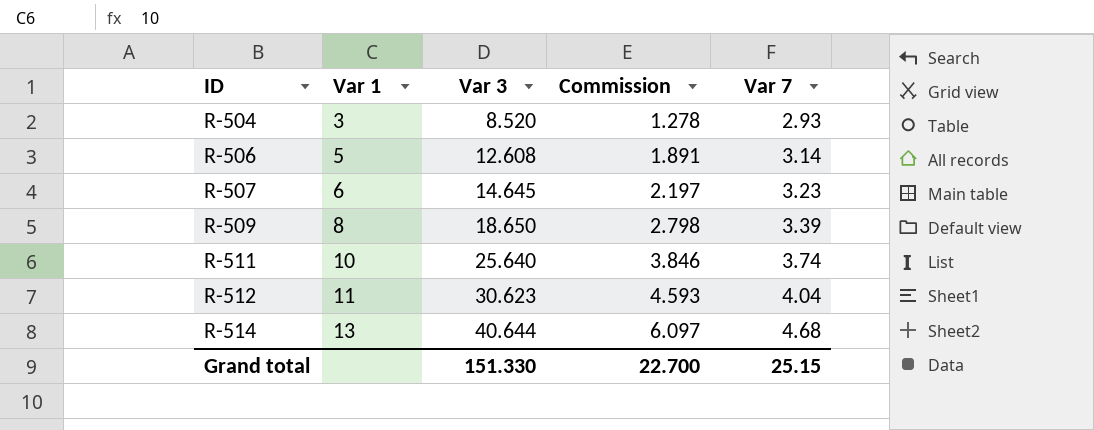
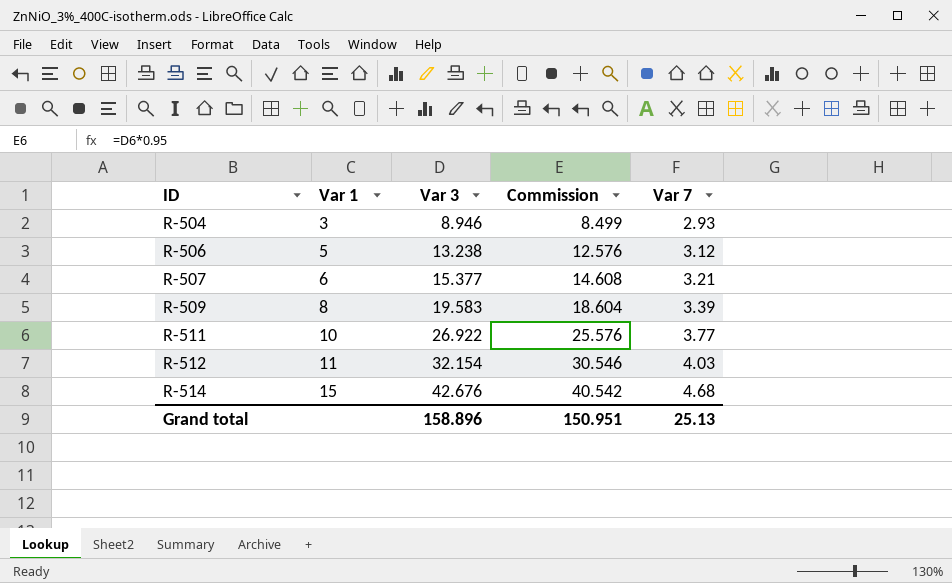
column Commission | formula: [Var 3] * 0.15 -> [Var 3] * 0.95
R-504 | Var 3: 8.520 -> 8.946
R-506 | Var 3: 12.608 -> 13.238
R-506 | Var 7: 3.14 -> 3.12
R-507 | Var 3: 14.645 -> 15.377
R-507 | Var 7: 3.23 -> 3.21
R-509 | Var 3: 18.650 -> 19.583
R-511 | Var 3: 25.640 -> 26.922
R-511 | Var 7: 3.74 -> 3.77
R-512 | Var 3: 30.623 -> 32.154
R-512 | Var 7: 4.04 -> 4.03
R-514 | Var 1: 13 -> 15
R-514 | Var 3: 40.644 -> 42.676
Grand total | Var 3: 151.330 -> 158.896
Grand total | Commission: 22.700 -> 150.951
Grand total | Var 7: 25.15 -> 25.13

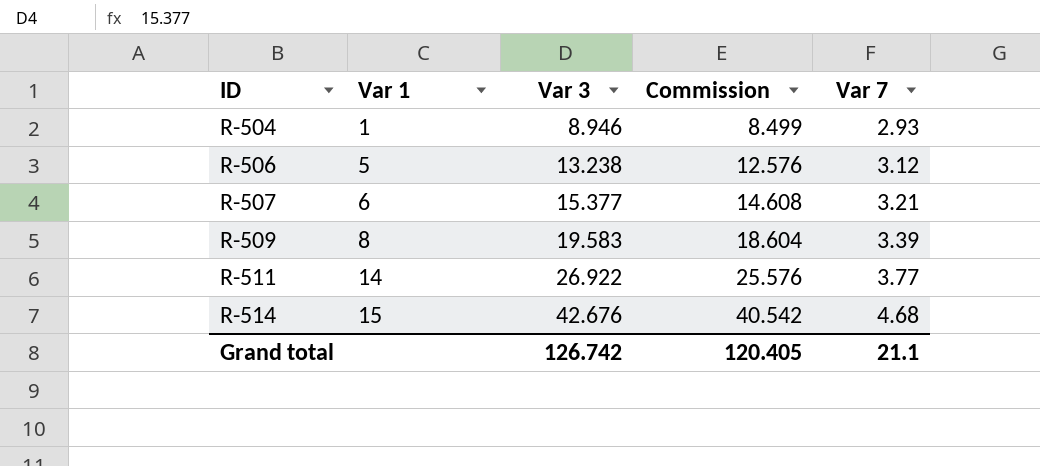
row R-512: 11 | 32.154 | 30.546 | 4.03 -> none
R-504 | Var 1: 3 -> 1
R-511 | Var 1: 10 -> 14
Grand total | Var 3: 158.896 -> 126.742
Grand total | Commission: 150.951 -> 120.405
Grand total | Var 7: 25.13 -> 21.1

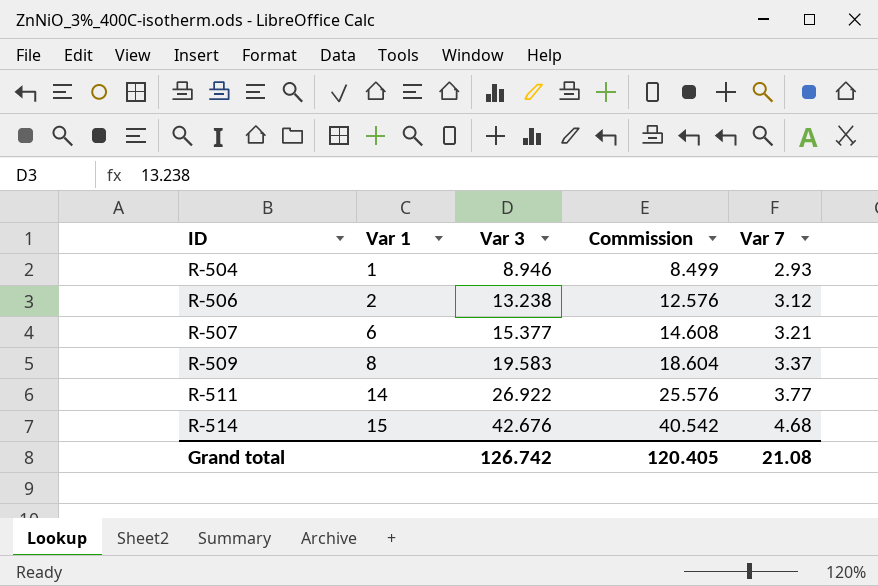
R-506 | Var 1: 5 -> 2
R-509 | Var 7: 3.39 -> 3.37
Grand total | Var 7: 21.1 -> 21.08

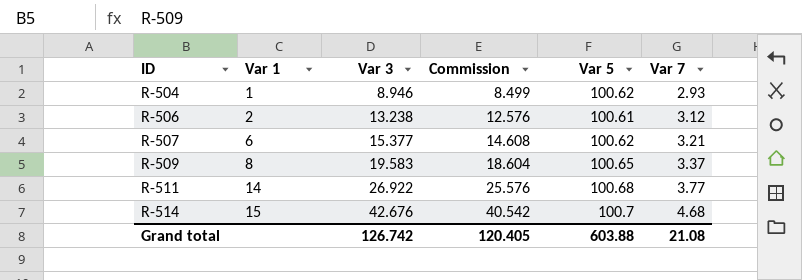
column Var 5 | position: none -> 5

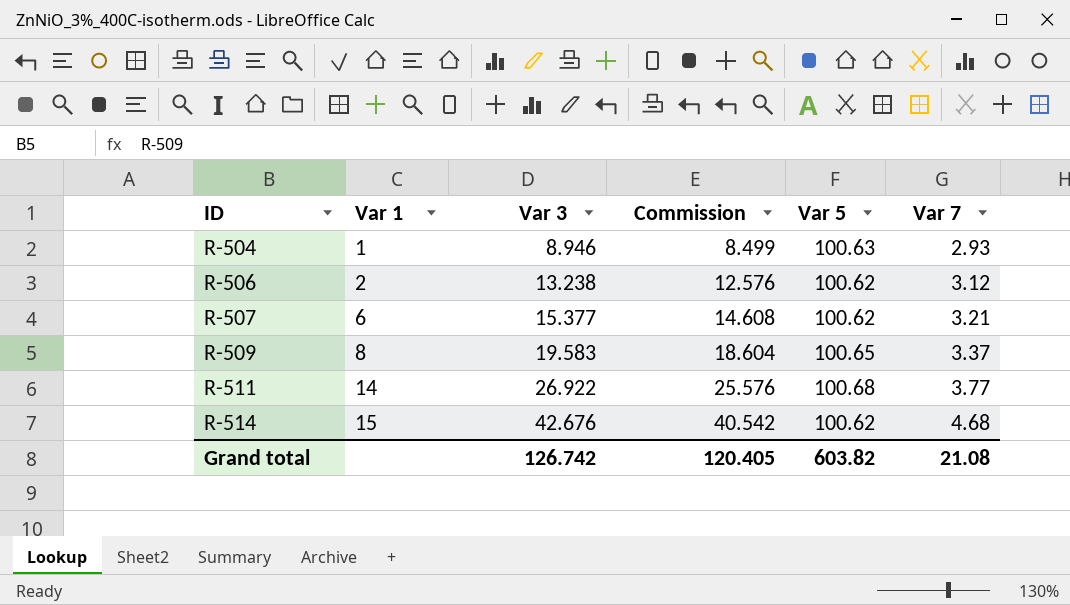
R-504 | Var 5: 100.62 -> 100.63
R-506 | Var 5: 100.61 -> 100.62
R-514 | Var 5: 100.7 -> 100.62
Grand total | Var 5: 603.88 -> 603.82

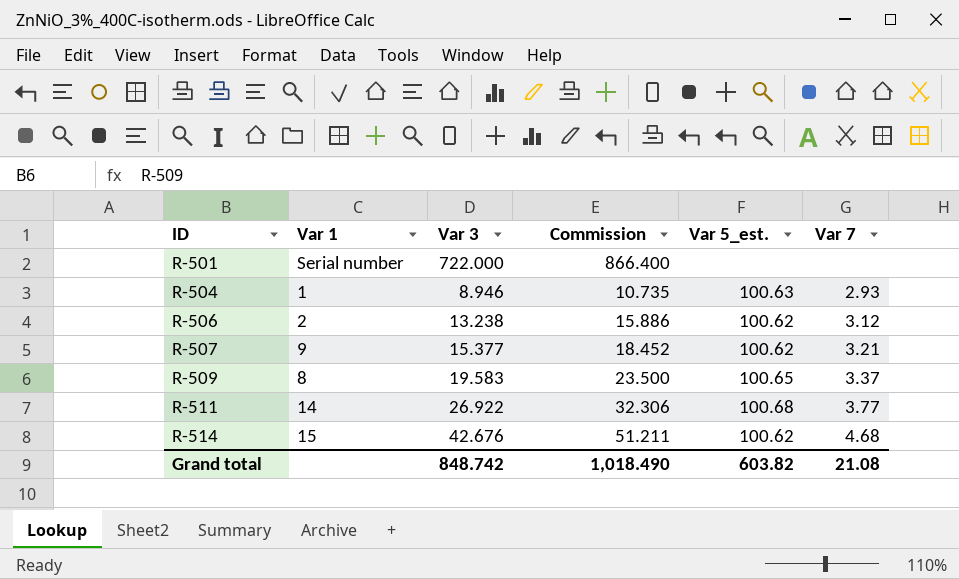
column Commission | formula: [Var 3] * 0.95 -> [Var 3] * 1.2
column name: Var 5 -> Var 5_est.
row R-501: none -> Serial number | 722.000 | 866.400 | none | none
R-507 | Var 1: 6 -> 9
Grand total | Var 3: 126.742 -> 848.742
Grand total | Commission: 120.405 -> 1,018.490

